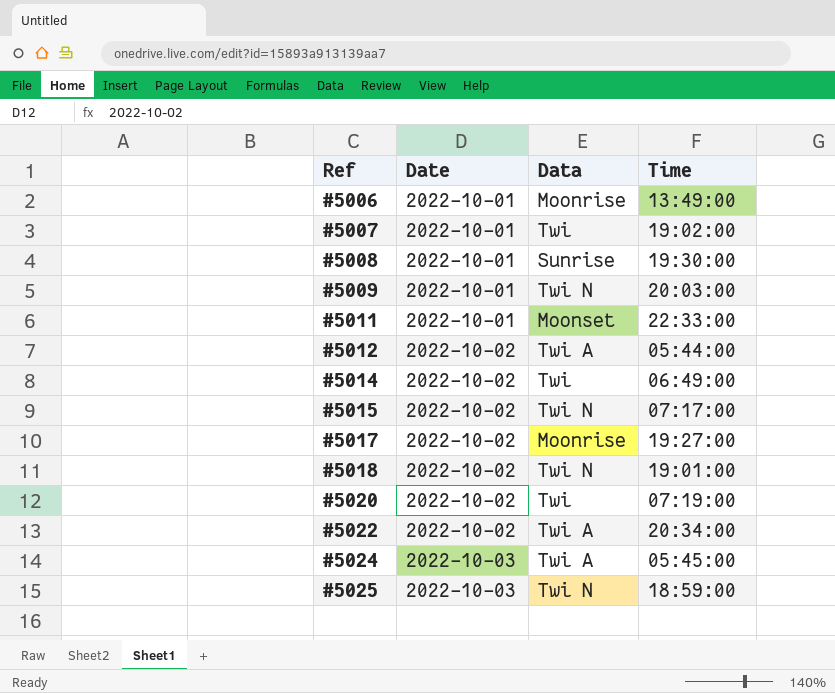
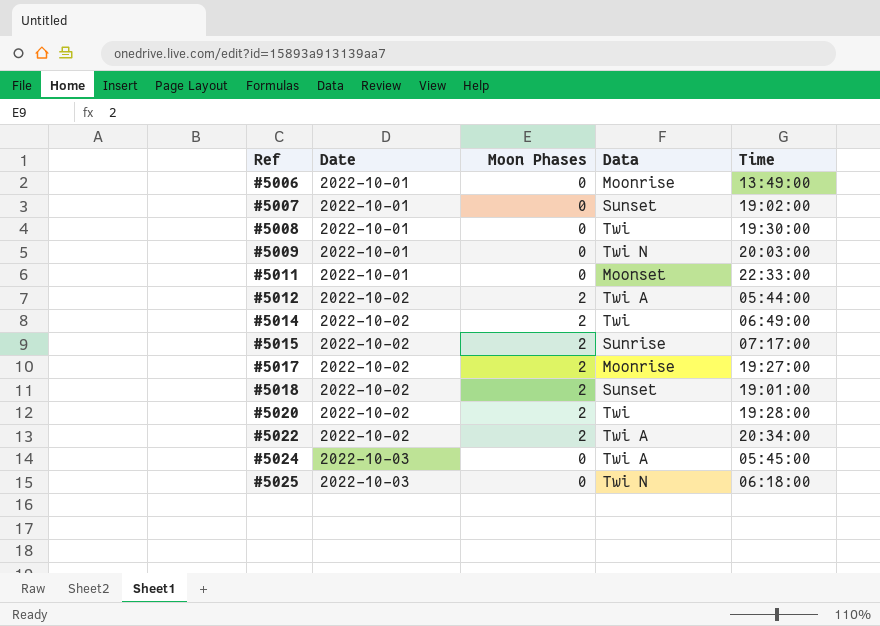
column Moon Phases | position: none -> 3
#5007 | Data: Twi -> Sunset
#5008 | Data: Sunrise -> Twi
#5015 | Data: Twi N -> Sunrise
#5018 | Data: Twi N -> Sunset
#5020 | Time: 07:19:00 -> 19:28:00
#5025 | Time: 18:59:00 -> 06:18:00

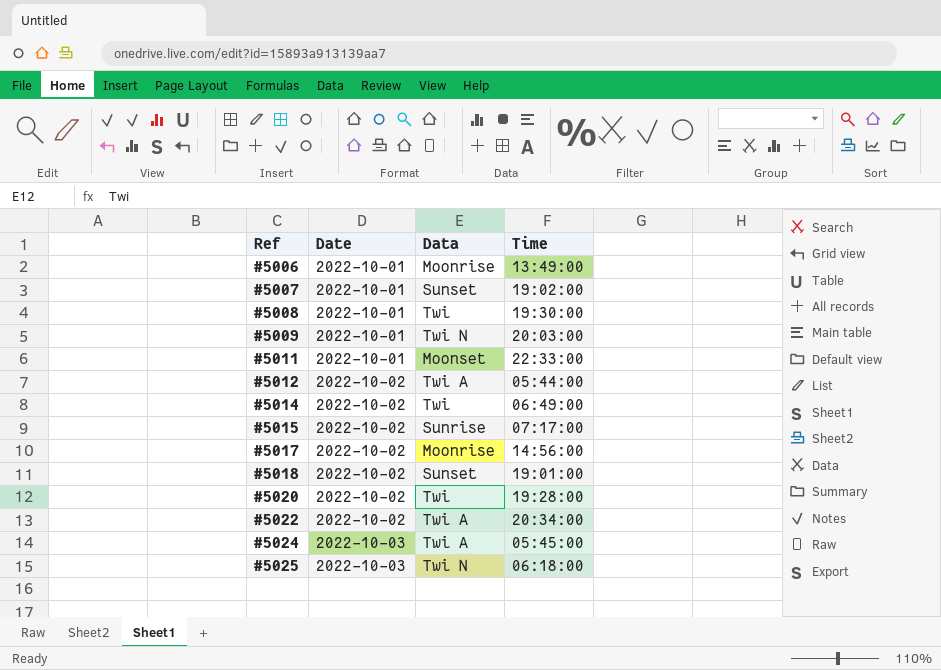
column Moon Phases | position: 3 -> none
#5017 | Time: 19:27:00 -> 14:56:00

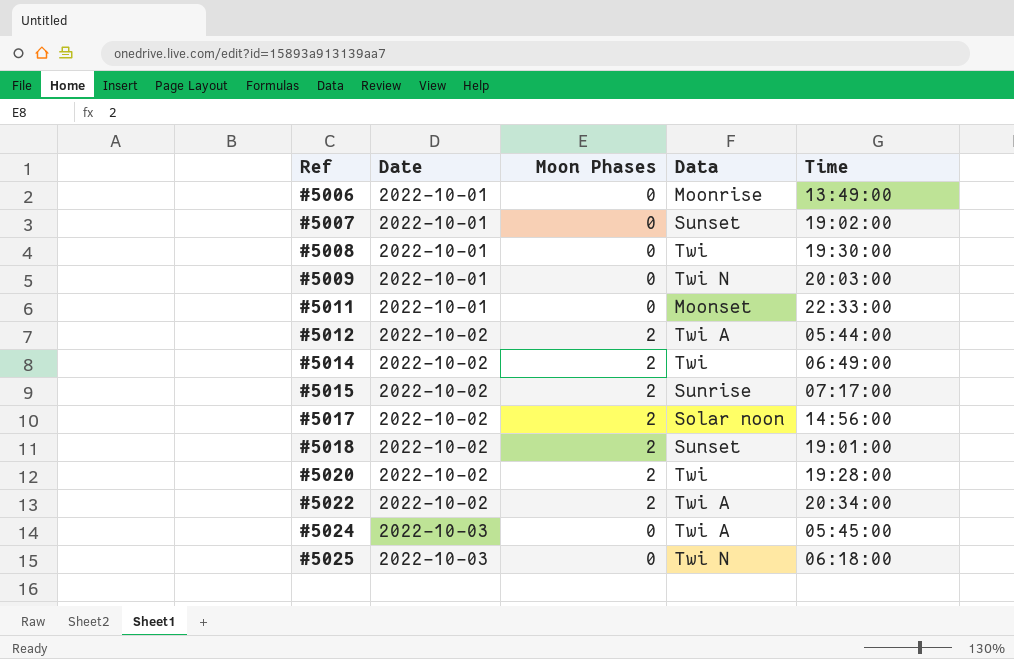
column Moon Phases | position: none -> 3
#5017 | Data: Moonrise -> Solar noon

